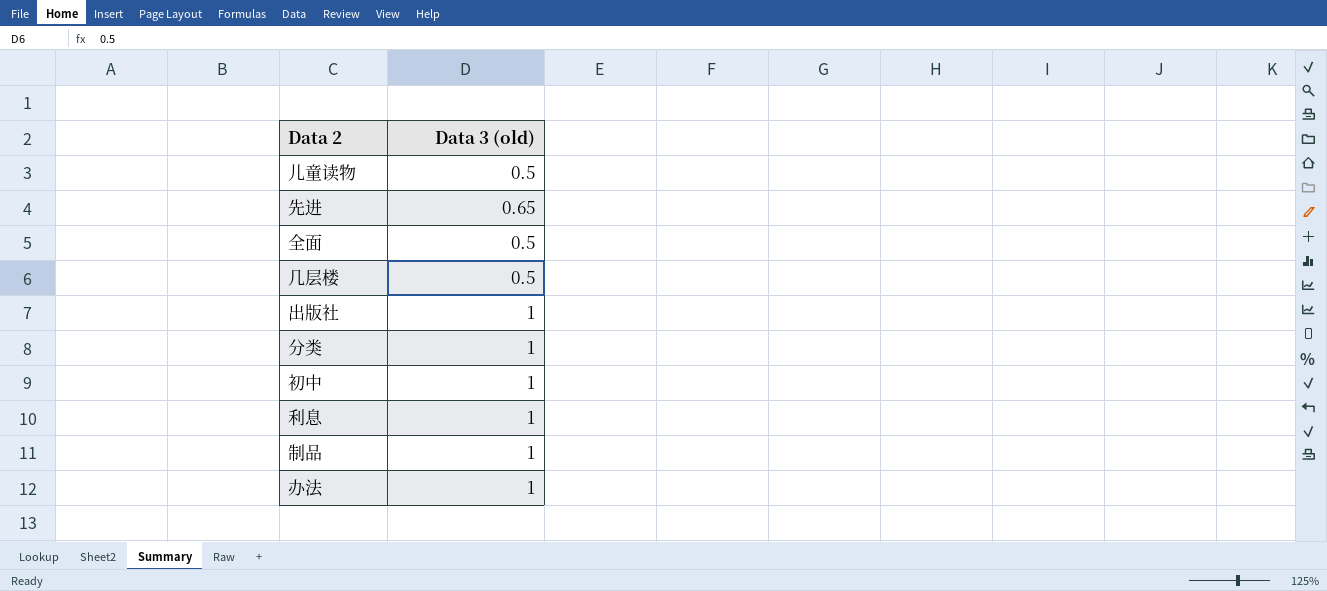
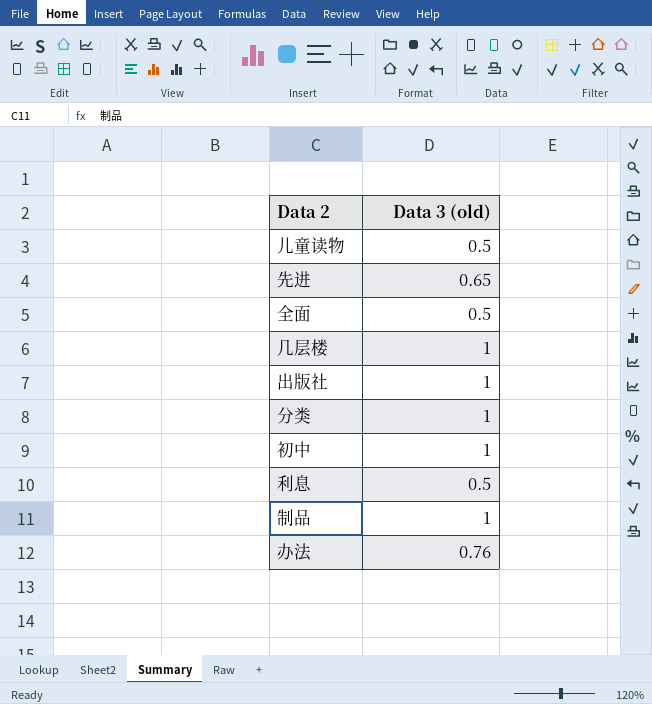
几层楼 | Data 3 (old): 0.5 -> 1
利息 | Data 3 (old): 1 -> 0.5
办法 | Data 3 (old): 1 -> 0.76

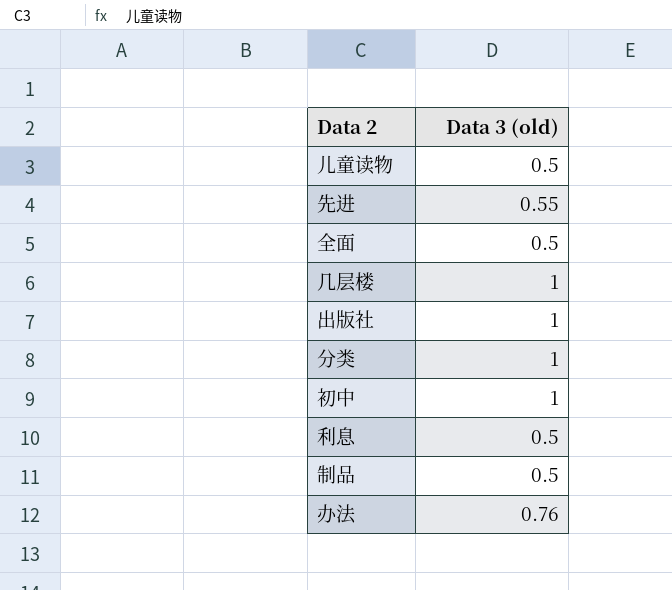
先进 | Data 3 (old): 0.65 -> 0.55
制品 | Data 3 (old): 1 -> 0.5

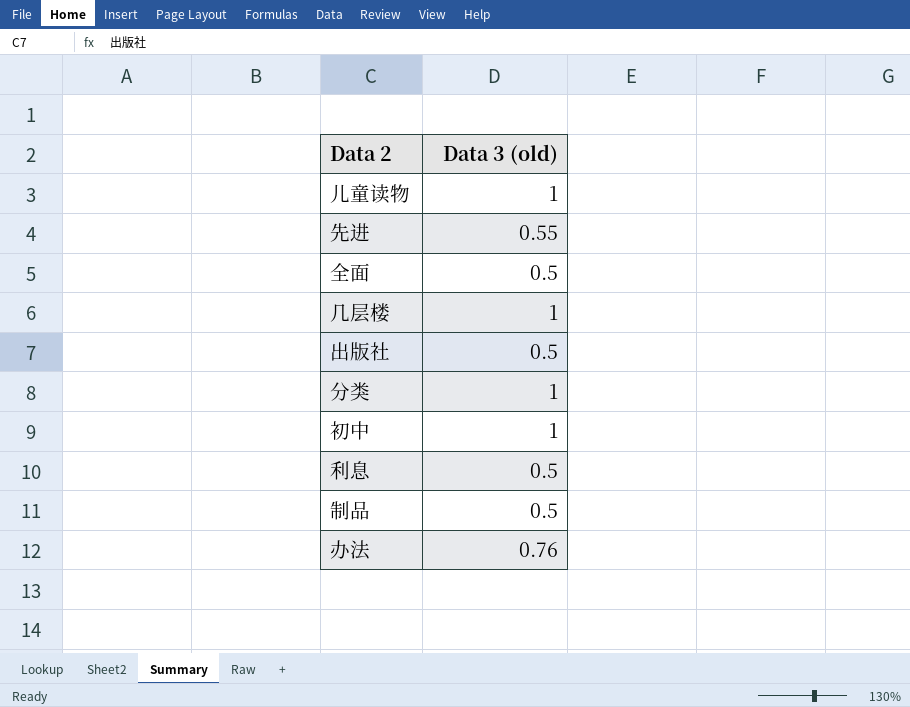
儿童读物 | Data 3 (old): 0.5 -> 1
出版社 | Data 3 (old): 1 -> 0.5

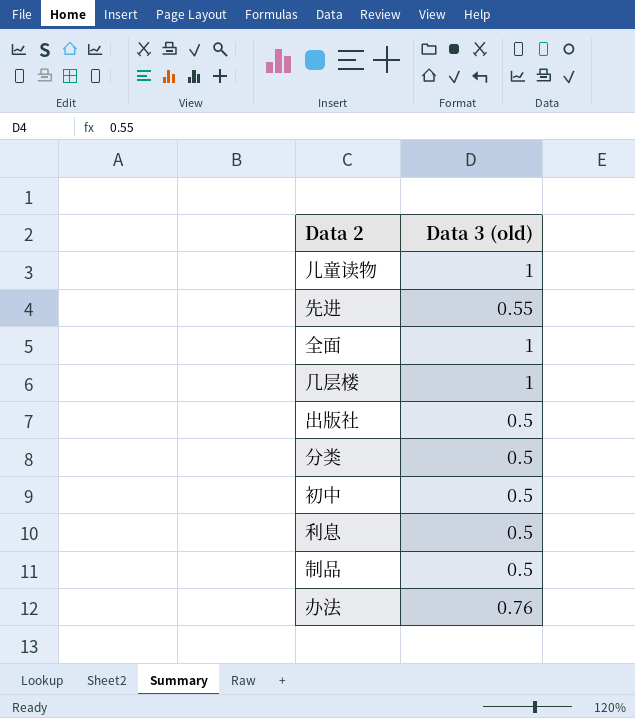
全面 | Data 3 (old): 0.5 -> 1
分类 | Data 3 (old): 1 -> 0.5
初中 | Data 3 (old): 1 -> 0.5

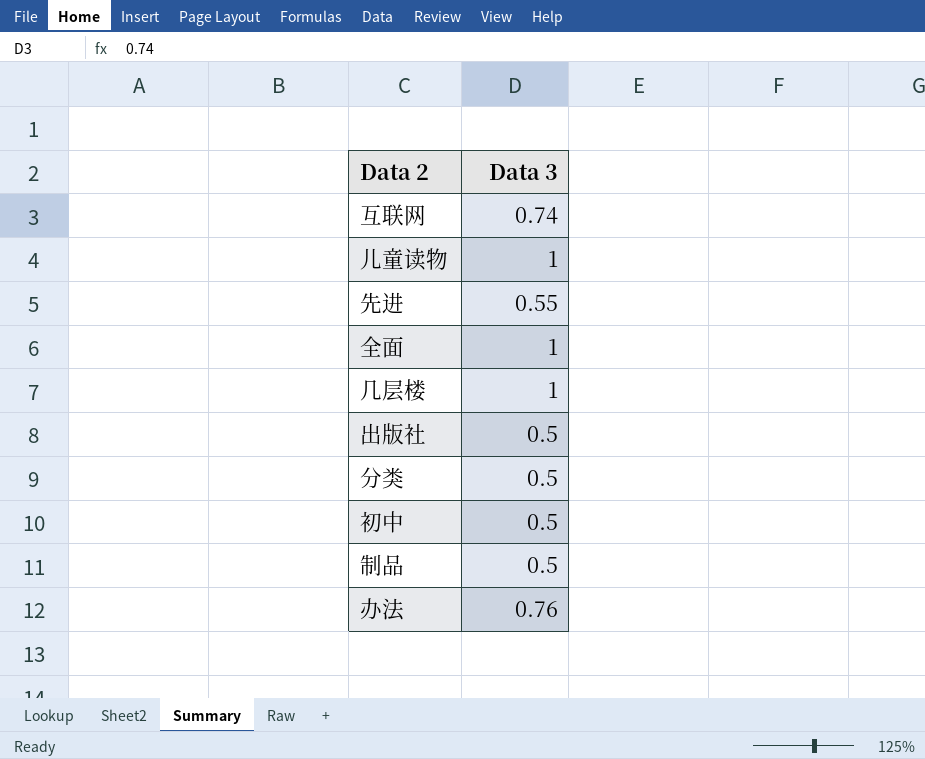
column name: Data 3 (old) -> Data 3
row 利息: 0.5 -> none
row 互联网: none -> 0.74

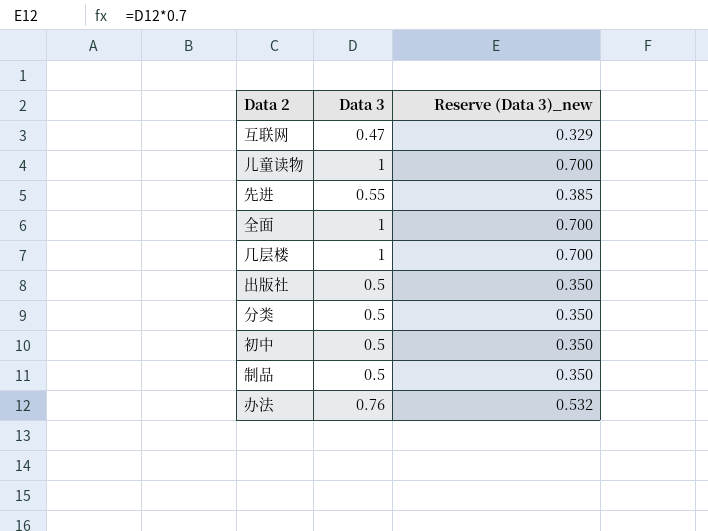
column Reserve (Data 3)_new | formula: none -> [Data 3] * 0.7
互联网 | Data 3: 0.74 -> 0.47

